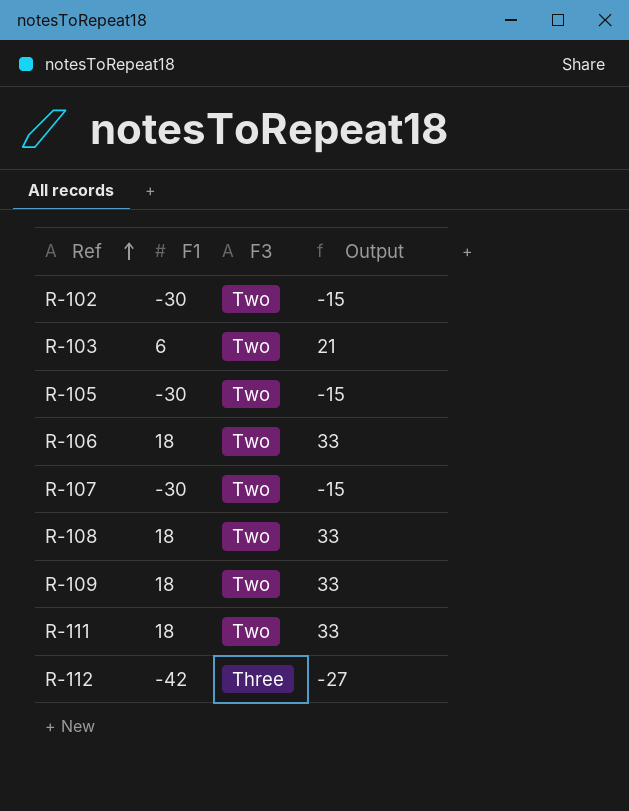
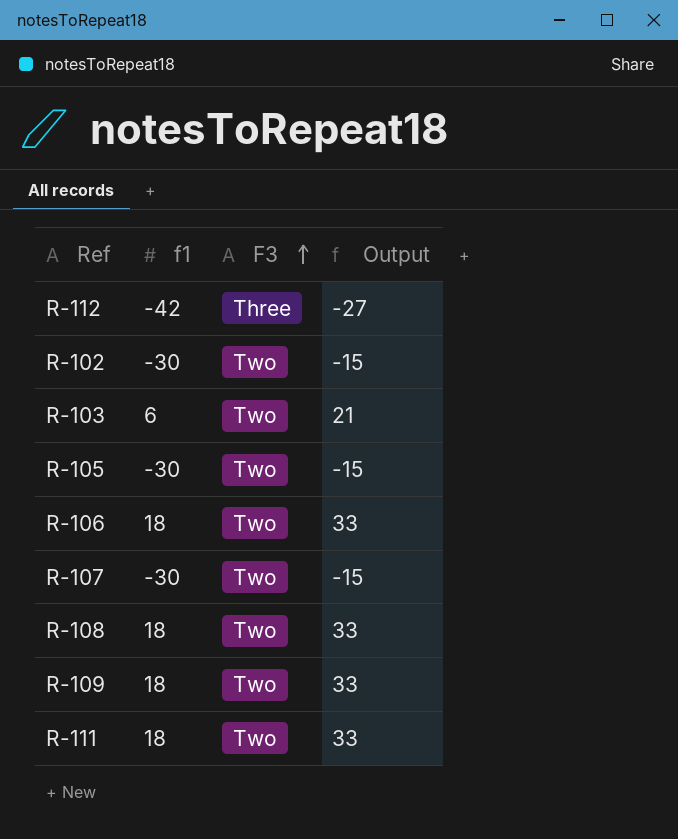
row order: Ref ascending -> F3 ascending
column name: F1 -> f1

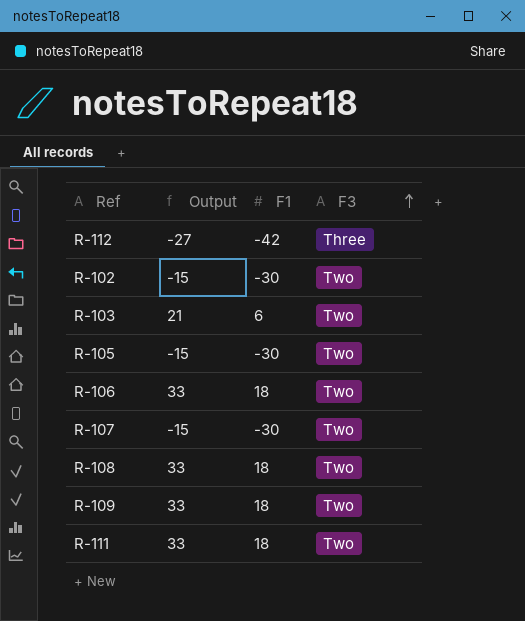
column Output | position: 4 -> 2
column name: f1 -> F1

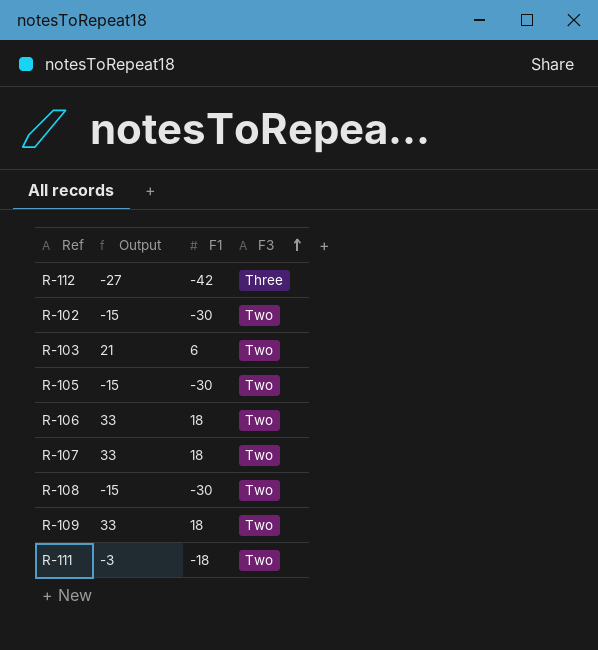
R-107 | Output: -15 -> 33
R-107 | F1: -30 -> 18
R-108 | Output: 33 -> -15
R-108 | F1: 18 -> -30
R-111 | Output: 33 -> -3
R-111 | F1: 18 -> -18

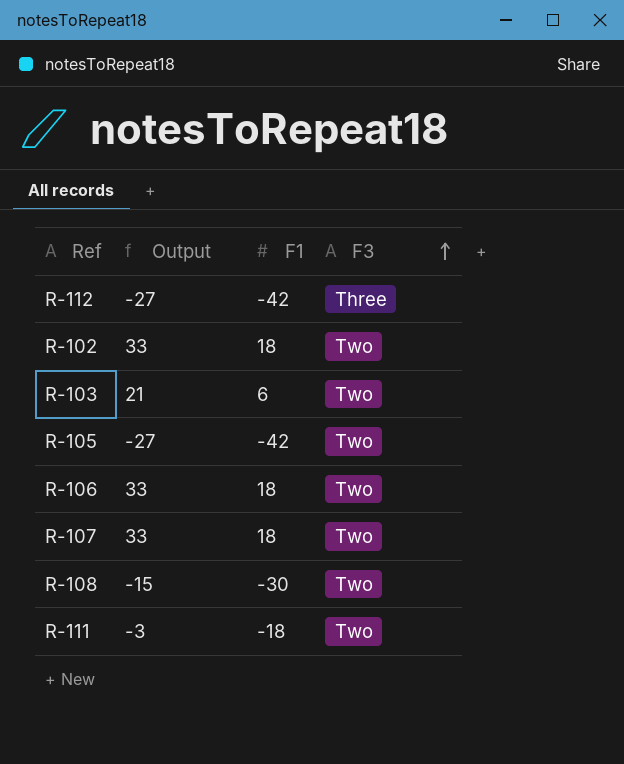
row R-109: 33 | 18 | Two -> none
R-102 | Output: -15 -> 33
R-102 | F1: -30 -> 18
R-105 | Output: -15 -> -27
R-105 | F1: -30 -> -42

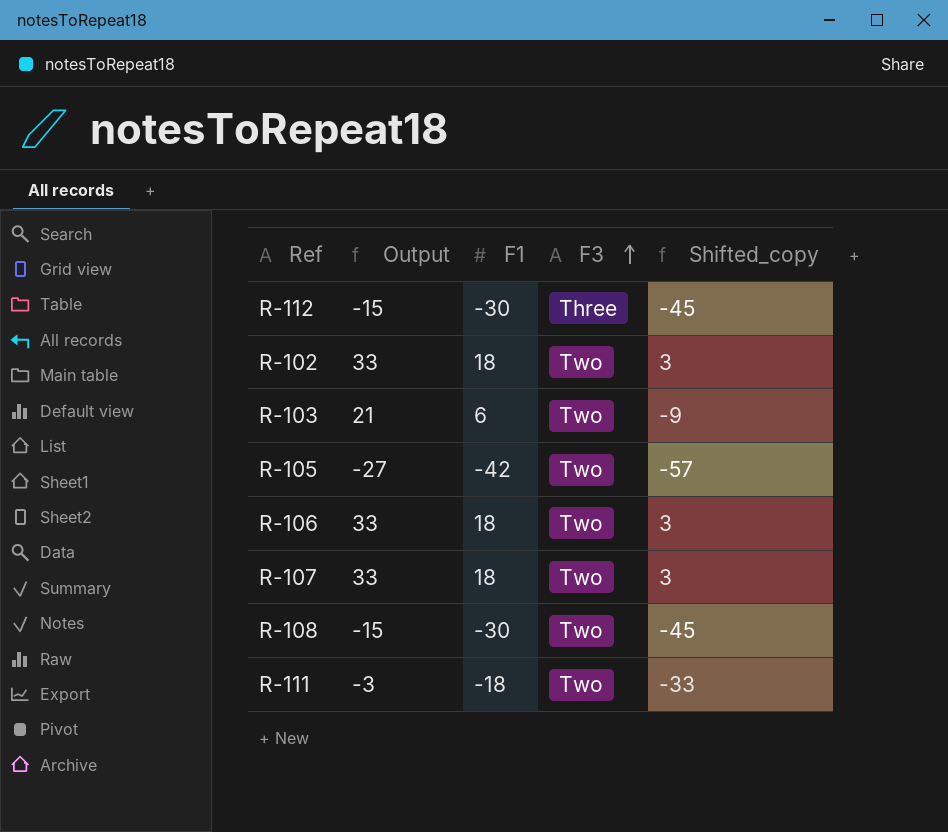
column Shifted_copy | formula: none -> [F1] - 15
R-112 | Output: -27 -> -15
R-112 | F1: -42 -> -30

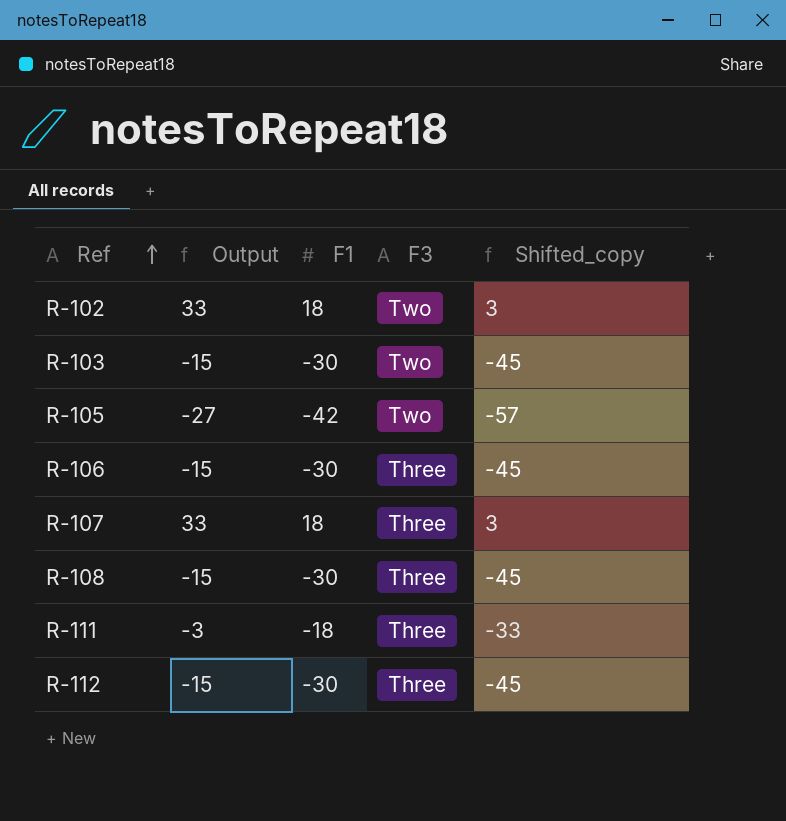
row order: F3 ascending -> Ref ascending
R-103 | Output: 21 -> -15
R-103 | F1: 6 -> -30
R-103 | Shifted_copy: -9 -> -45
R-106 | Output: 33 -> -15
R-106 | F1: 18 -> -30
R-106 | F3: Two -> Three
R-106 | Shifted_copy: 3 -> -45
R-107 | F3: Two -> Three
R-108 | F3: Two -> Three
R-111 | F3: Two -> Three

